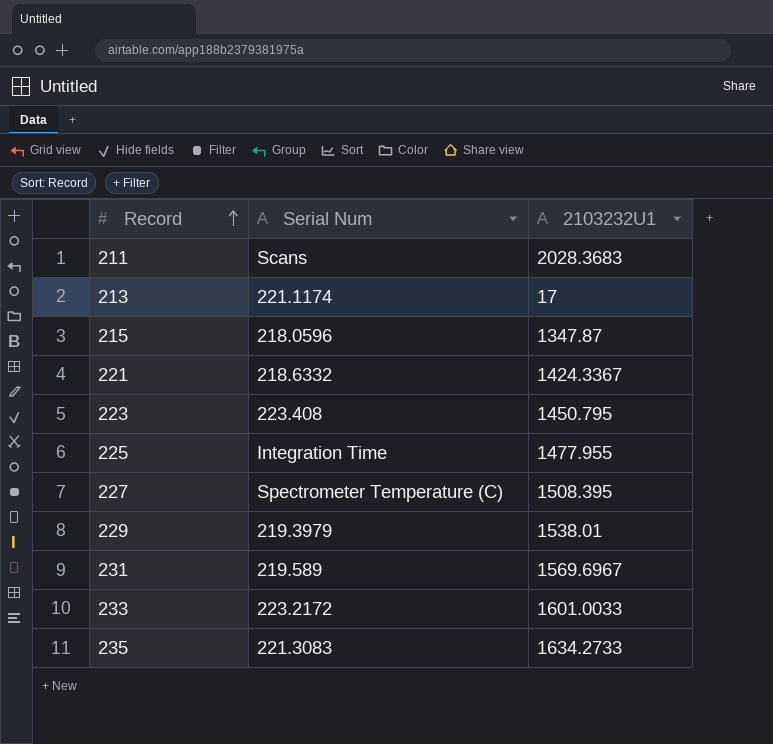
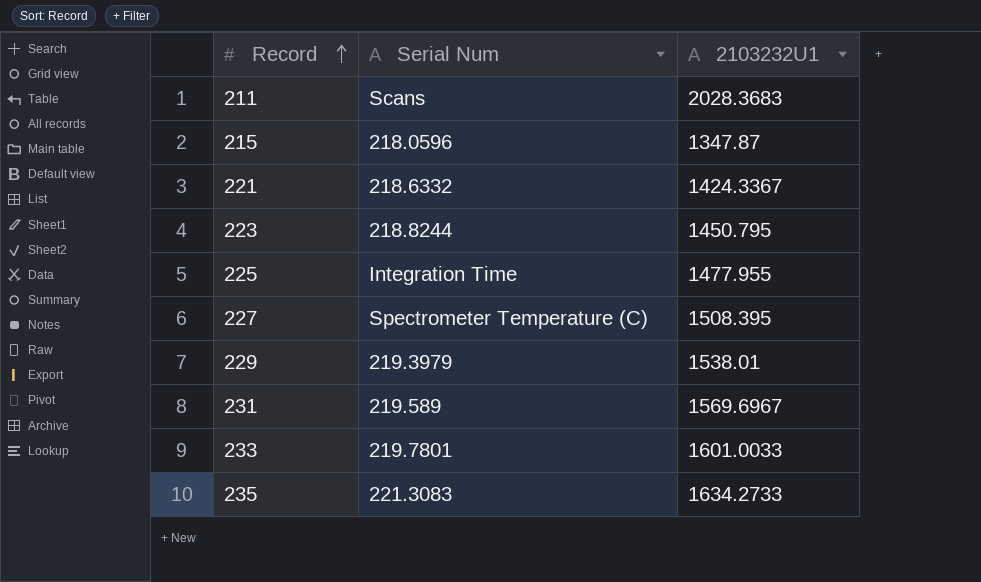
row 213: 221.1174 | 17 -> none
223 | Serial Num: 223.408 -> 218.8244
233 | Serial Num: 223.2172 -> 219.7801

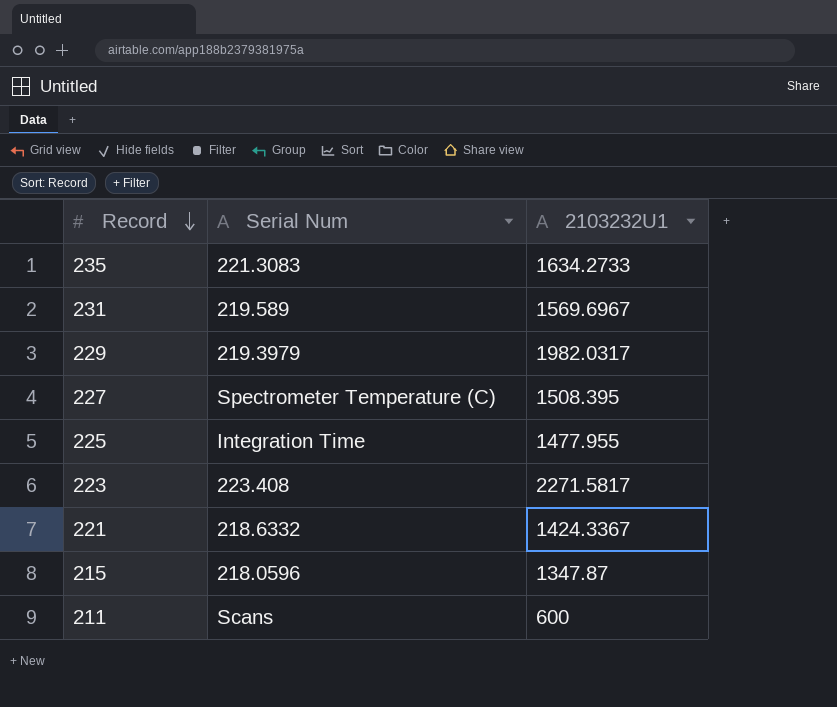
row order: Record ascending -> Record descending
row 233: 219.7801 | 1601.0033 -> none
229 | 2103232U1: 1538.01 -> 1982.0317
223 | Serial Num: 218.8244 -> 223.408
223 | 2103232U1: 1450.795 -> 2271.5817
211 | 2103232U1: 2028.3683 -> 600

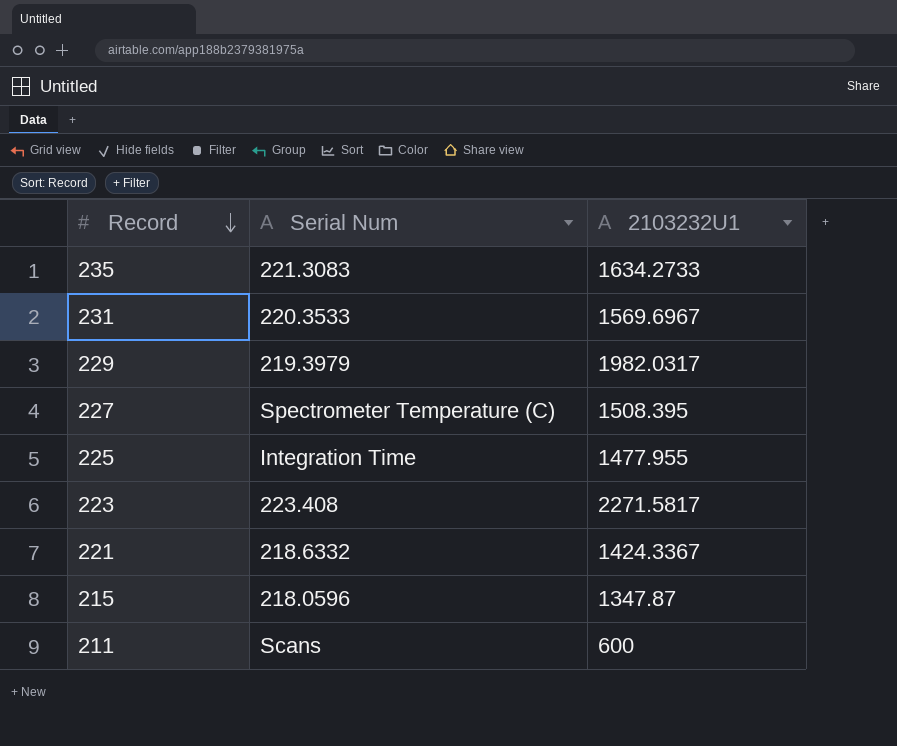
231 | Serial Num: 219.589 -> 220.3533

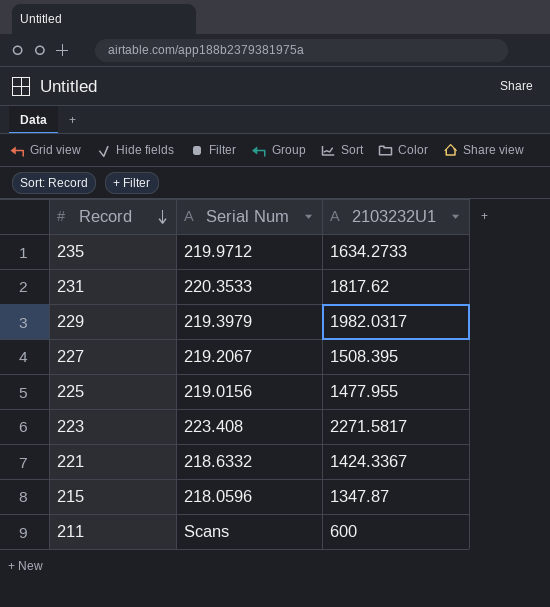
235 | Serial Num: 221.3083 -> 219.9712
231 | 2103232U1: 1569.6967 -> 1817.62
227 | Serial Num: Spectrometer Temperature (C) -> 219.2067
225 | Serial Num: Integration Time -> 219.0156

